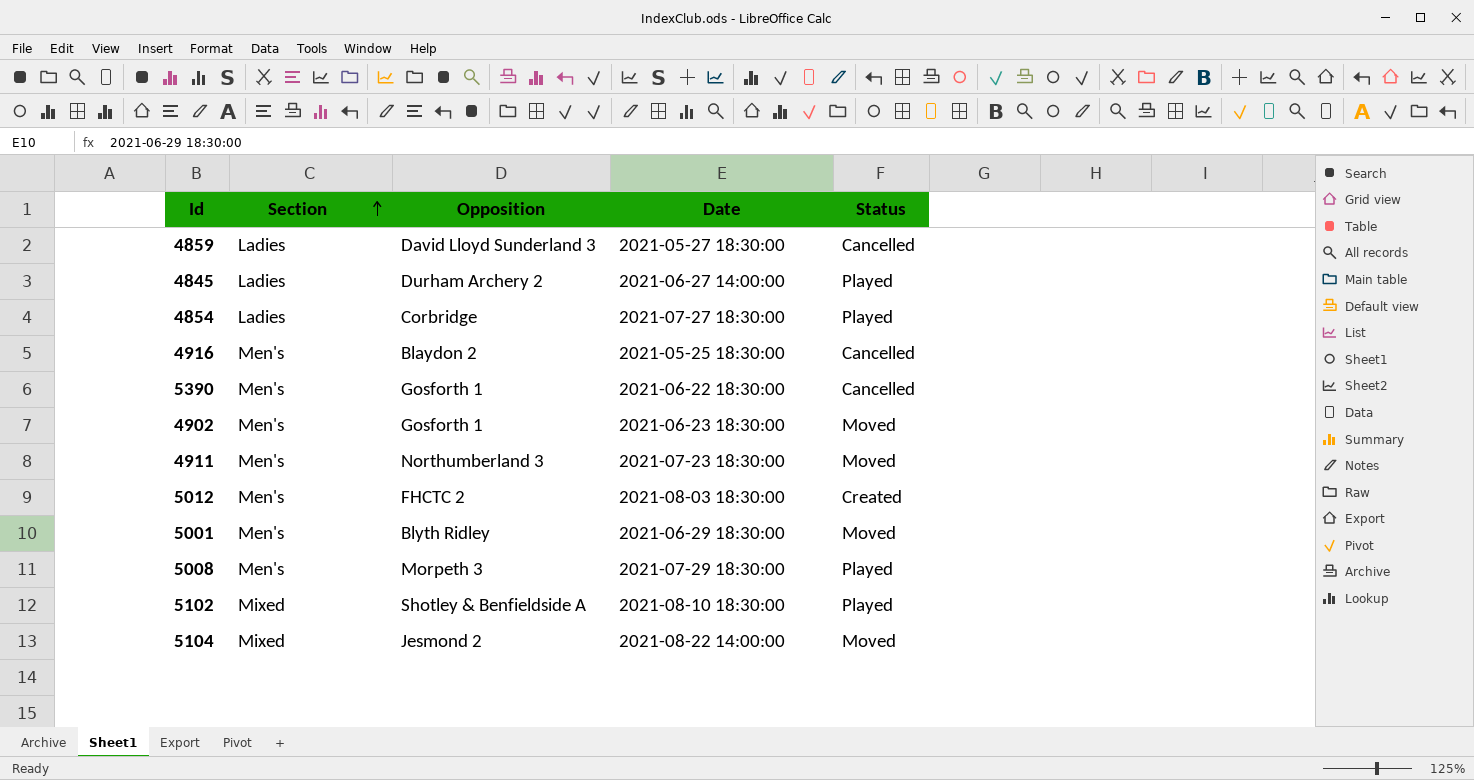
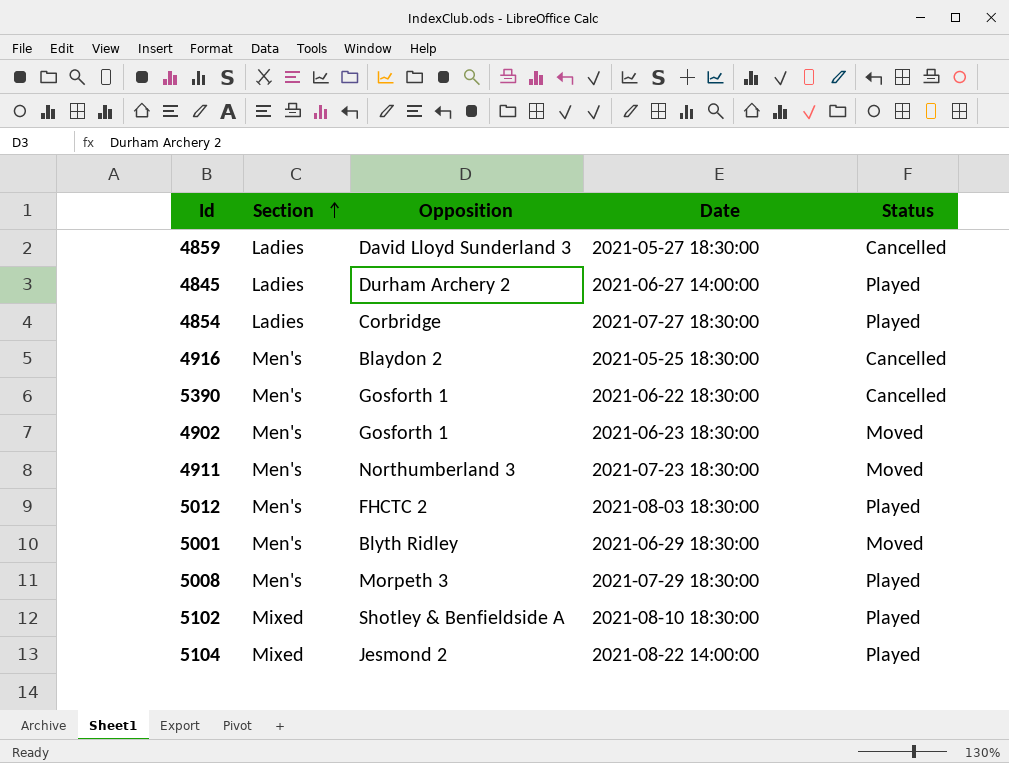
5012 | Status: Created -> Played
5104 | Status: Moved -> Played

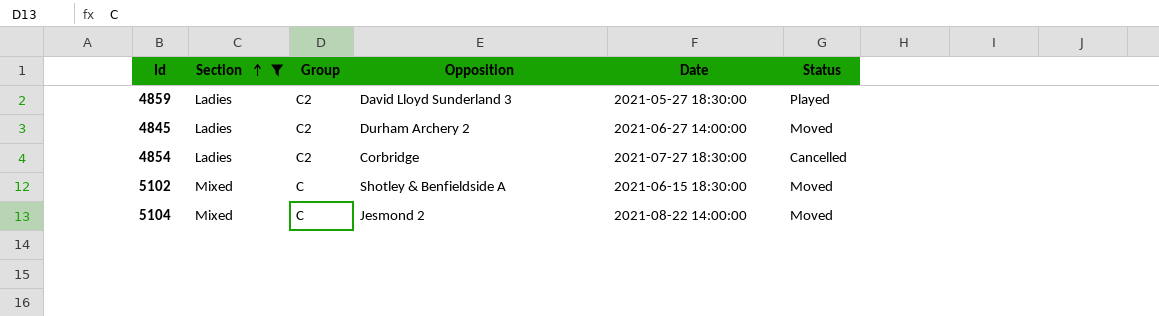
filter: none -> Section != Men's
column Group | position: none -> 3
4859 | Status: Cancelled -> Played
4845 | Status: Played -> Moved
4854 | Status: Played -> Cancelled
5102 | Date: 2021-08-10 18:30:00 -> 2021-06-15 18:30:00
5102 | Status: Played -> Moved
5104 | Status: Played -> Moved

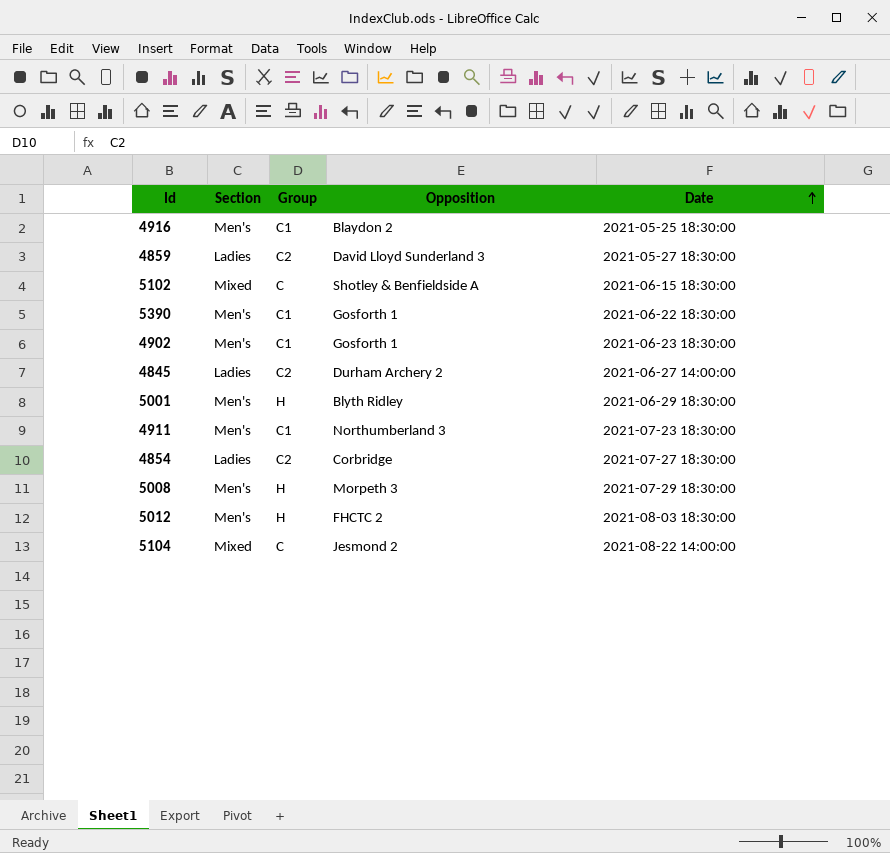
filter: Section != Men's -> none
row order: Section ascending -> Date ascending
column Status | position: 6 -> none

